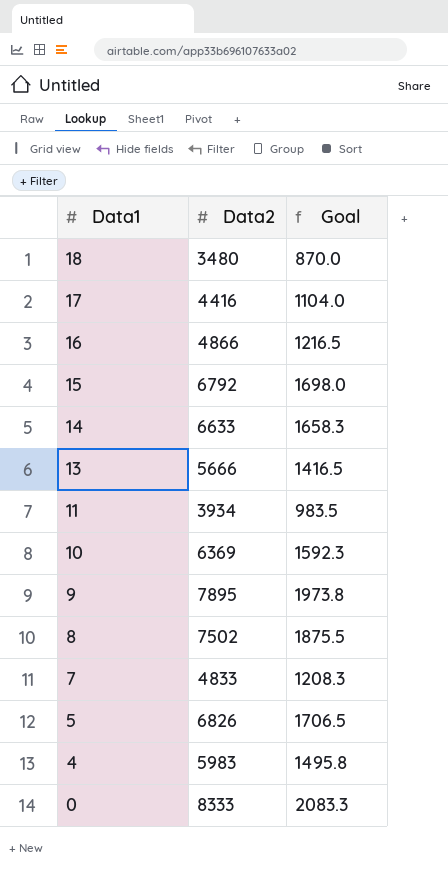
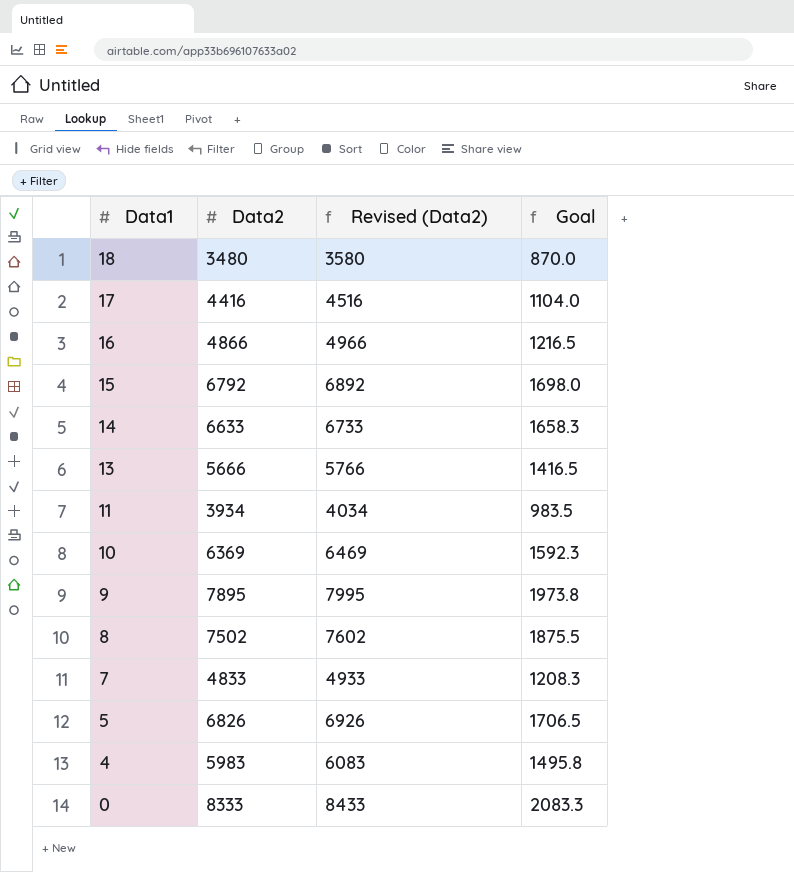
column Revised (Data2) | formula: none -> [Data2] + 100

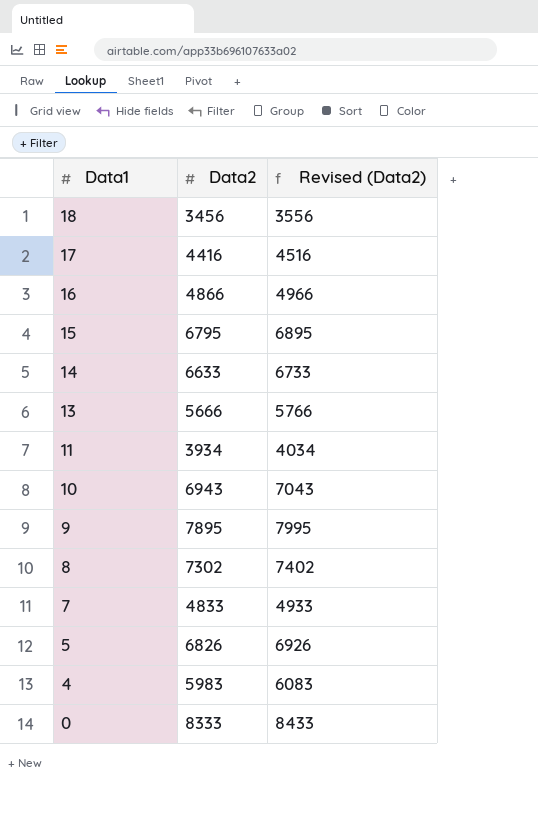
column Goal | formula: [Data2] * 0.25 -> none
18 | Data2: 3480 -> 3456
18 | Revised (Data2): 3580 -> 3556
15 | Data2: 6792 -> 6795
15 | Revised (Data2): 6892 -> 6895
10 | Data2: 6369 -> 6943
10 | Revised (Data2): 6469 -> 7043
8 | Data2: 7502 -> 7302
8 | Revised (Data2): 7602 -> 7402

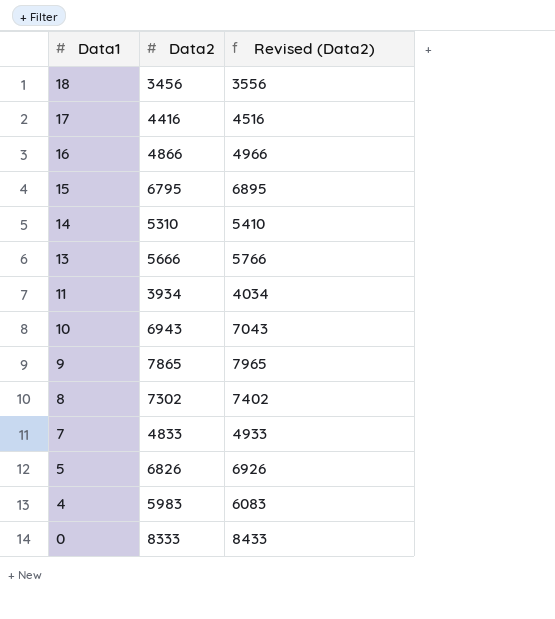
14 | Data2: 6633 -> 5310
14 | Revised (Data2): 6733 -> 5410
9 | Data2: 7895 -> 7865
9 | Revised (Data2): 7995 -> 7965

